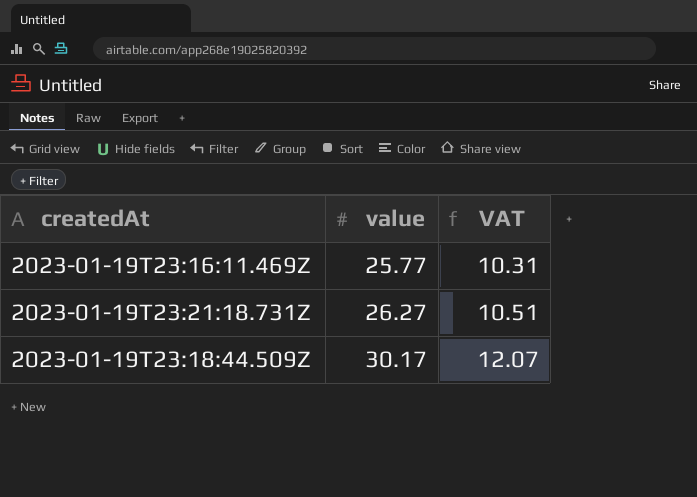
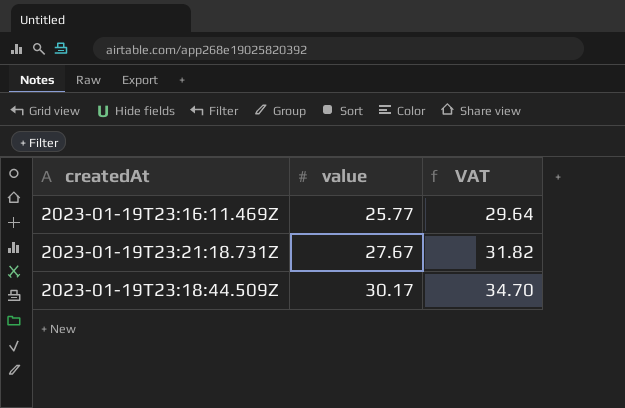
column VAT | formula: [value] * 0.4 -> [value] * 1.15
2023-01-19T23:21:18.731Z | value: 26.27 -> 27.67

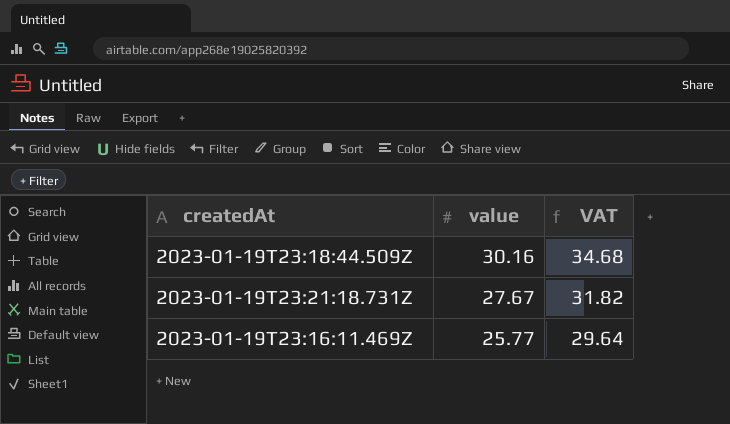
row order: value ascending -> value descending
2023-01-19T23:18:44.509Z | value: 30.17 -> 30.16
2023-01-19T23:18:44.509Z | VAT: 34.70 -> 34.68

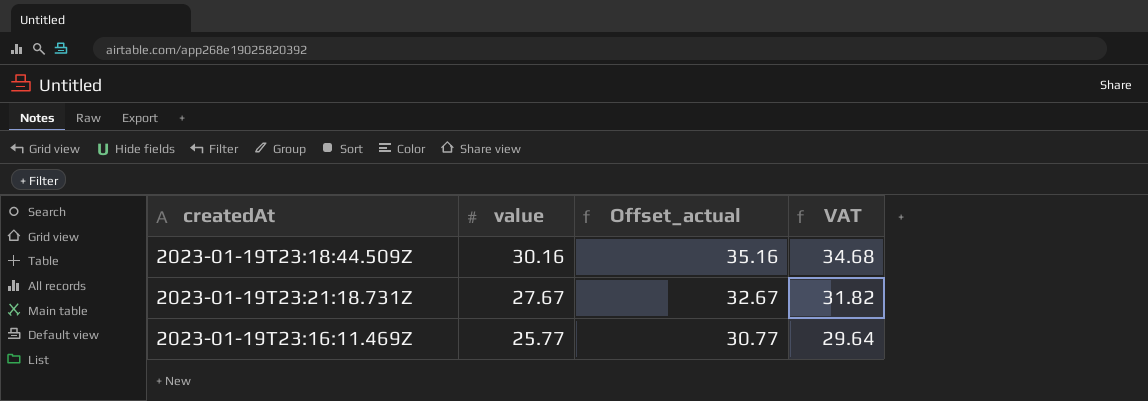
column Offset_actual | formula: none -> [value] + 5

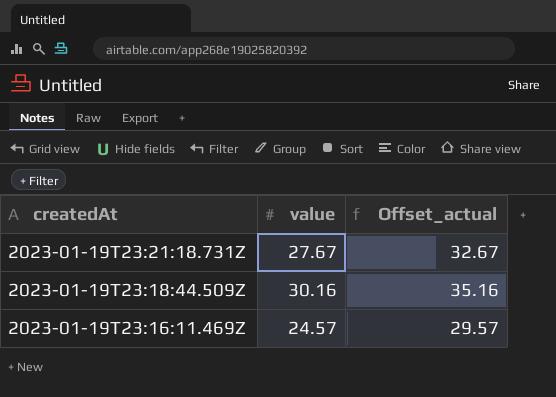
row order: value descending -> createdAt descending
column VAT | formula: [value] * 1.15 -> none
2023-01-19T23:16:11.469Z | value: 25.77 -> 24.57
2023-01-19T23:16:11.469Z | Offset_actual: 30.77 -> 29.57

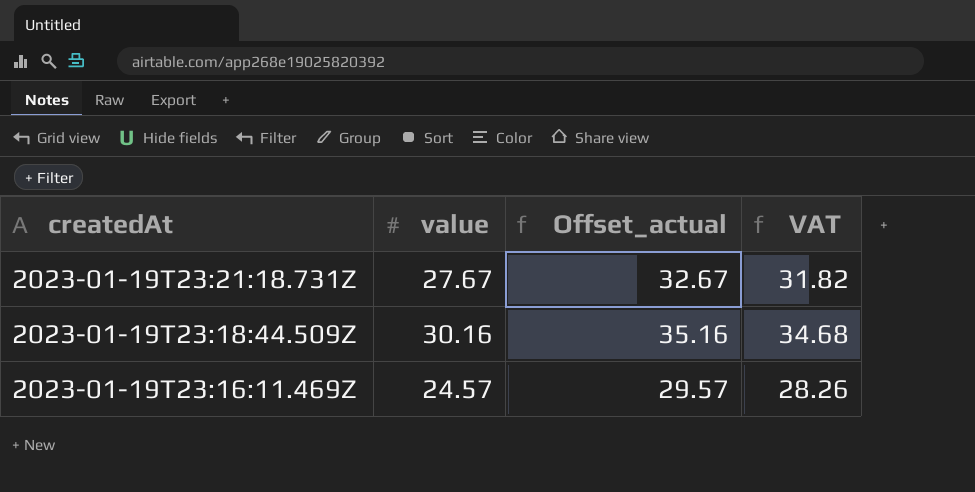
column VAT | formula: none -> [value] * 1.15

